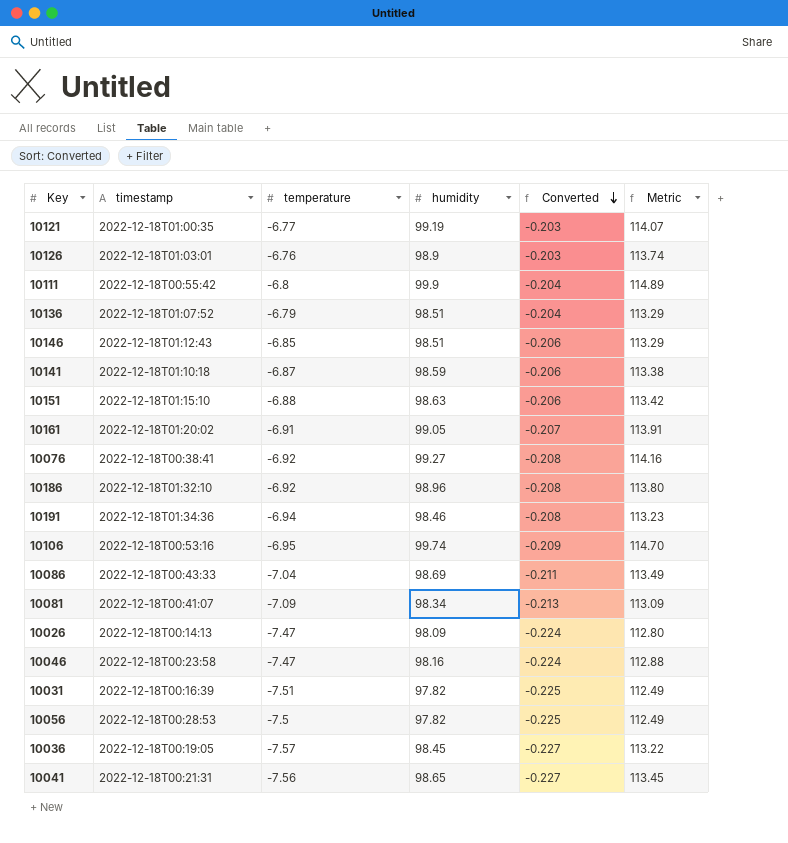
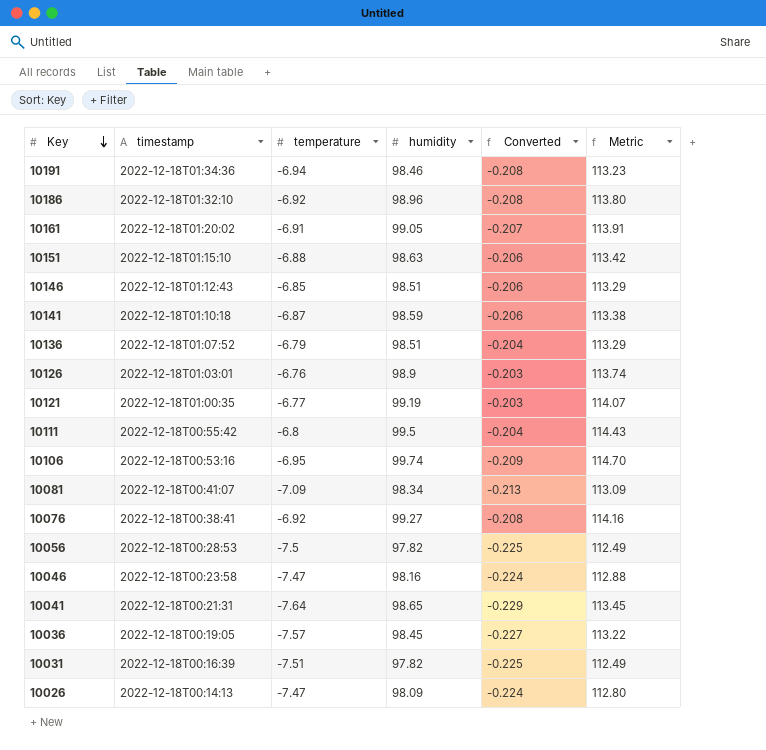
row order: Converted descending -> Key descending
row 10086: 2022-12-18T00:43:33 | -7.04 | 98.69 | -0.211 | 113.49 -> none
10111 | humidity: 99.9 -> 99.5
10111 | Metric: 114.89 -> 114.43
10041 | temperature: -7.56 -> -7.64
10041 | Converted: -0.227 -> -0.229

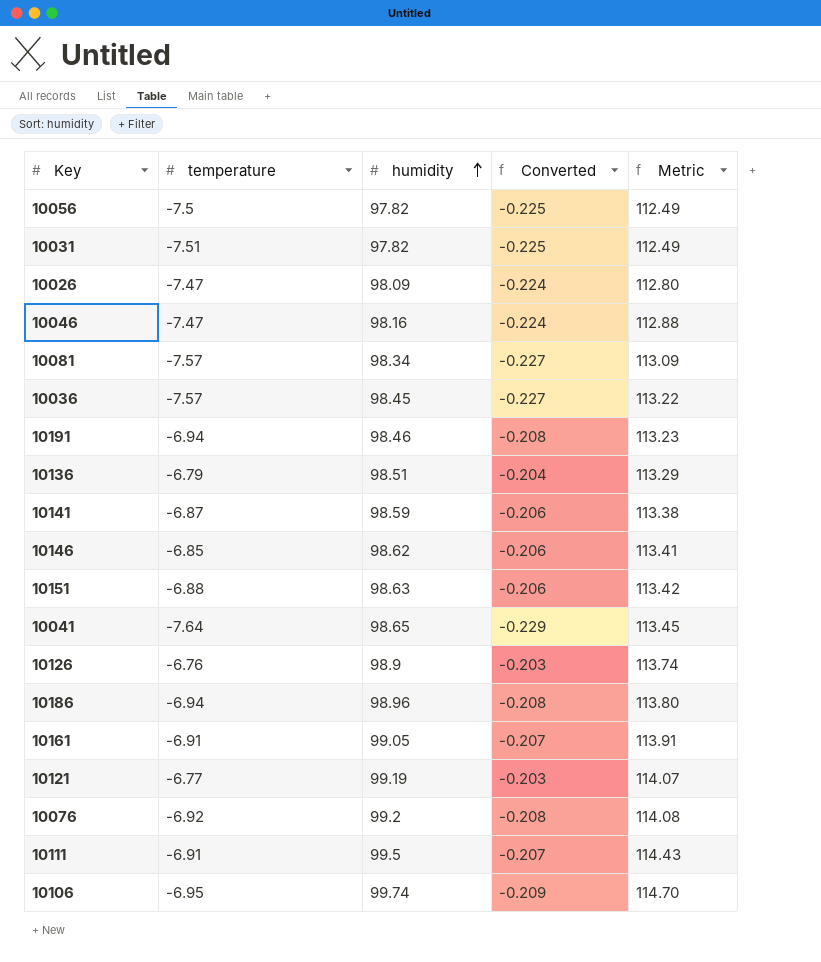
row order: Key descending -> humidity ascending
column timestamp | position: 2 -> none
10081 | temperature: -7.09 -> -7.57
10081 | Converted: -0.213 -> -0.227
10146 | humidity: 98.51 -> 98.62
10146 | Metric: 113.29 -> 113.41
10186 | temperature: -6.92 -> -6.94
10076 | humidity: 99.27 -> 99.2
10076 | Metric: 114.16 -> 114.08
10111 | temperature: -6.8 -> -6.91
10111 | Converted: -0.204 -> -0.207

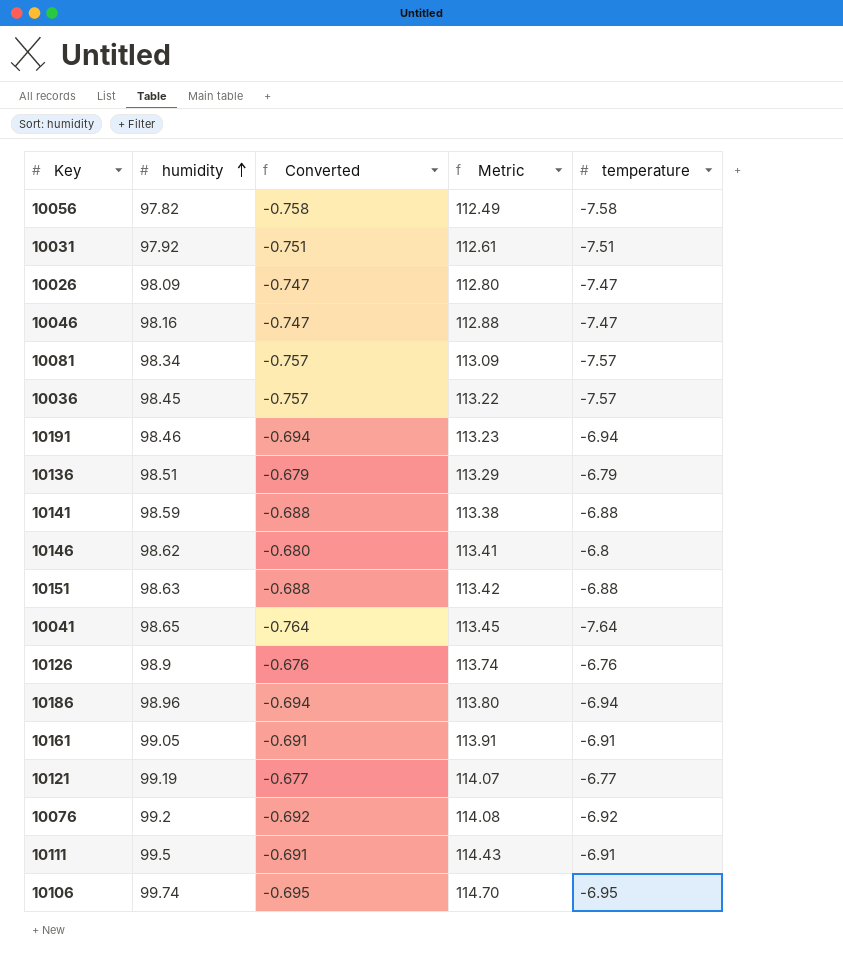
column Converted | formula: [temperature] * 0.03 -> [temperature] * 0.1
column temperature | position: 2 -> 5
10056 | temperature: -7.5 -> -7.58
10031 | humidity: 97.82 -> 97.92
10031 | Metric: 112.49 -> 112.61
10141 | temperature: -6.87 -> -6.88
10146 | temperature: -6.85 -> -6.8

